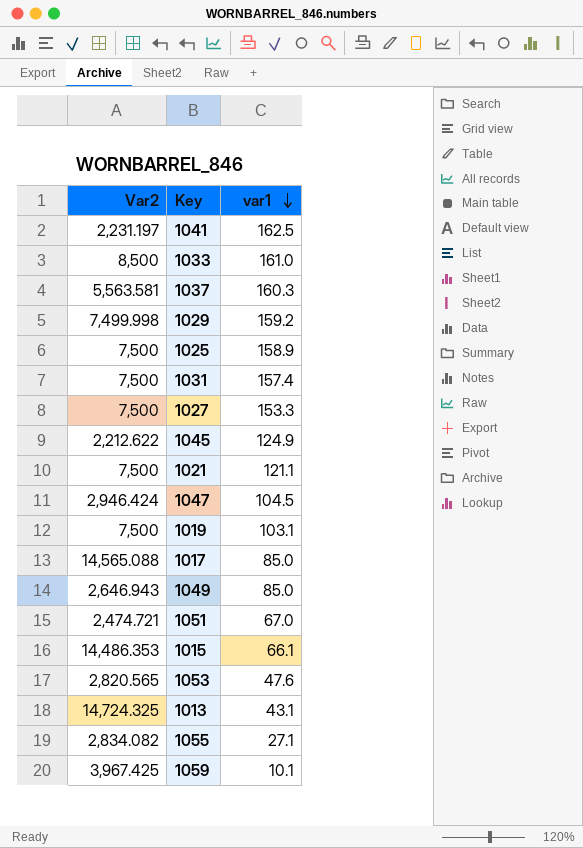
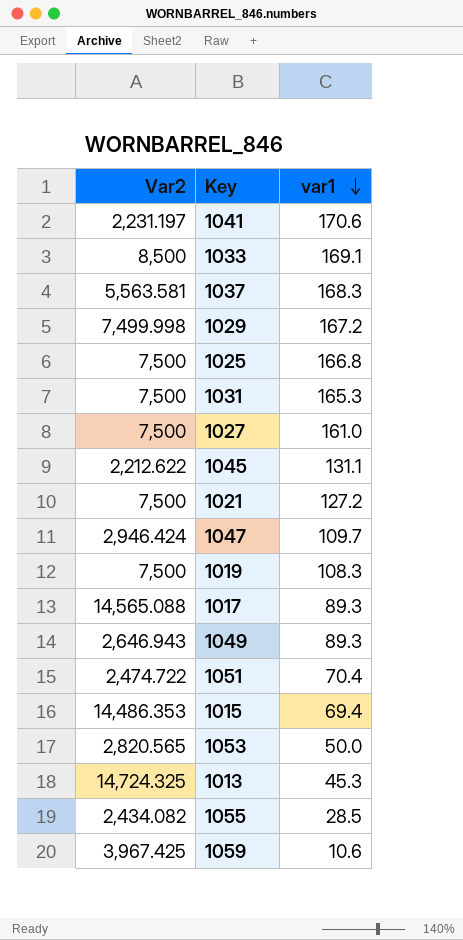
1041 | var1: 162.5 -> 170.6
1033 | var1: 161.0 -> 169.1
1037 | var1: 160.3 -> 168.3
1029 | var1: 159.2 -> 167.2
1025 | var1: 158.9 -> 166.8
1031 | var1: 157.4 -> 165.3
1027 | var1: 153.3 -> 161.0
1045 | var1: 124.9 -> 131.1
1021 | var1: 121.1 -> 127.2
1047 | var1: 104.5 -> 109.7
1019 | var1: 103.1 -> 108.3
1017 | var1: 85.0 -> 89.3
1049 | var1: 85.0 -> 89.3
1051 | Var2: 2,474.721 -> 2,474.722
1051 | var1: 67.0 -> 70.4
1015 | var1: 66.1 -> 69.4
1053 | var1: 47.6 -> 50.0
1013 | var1: 43.1 -> 45.3
1055 | Var2: 2,834.082 -> 2,434.082
1055 | var1: 27.1 -> 28.5
1059 | var1: 10.1 -> 10.6

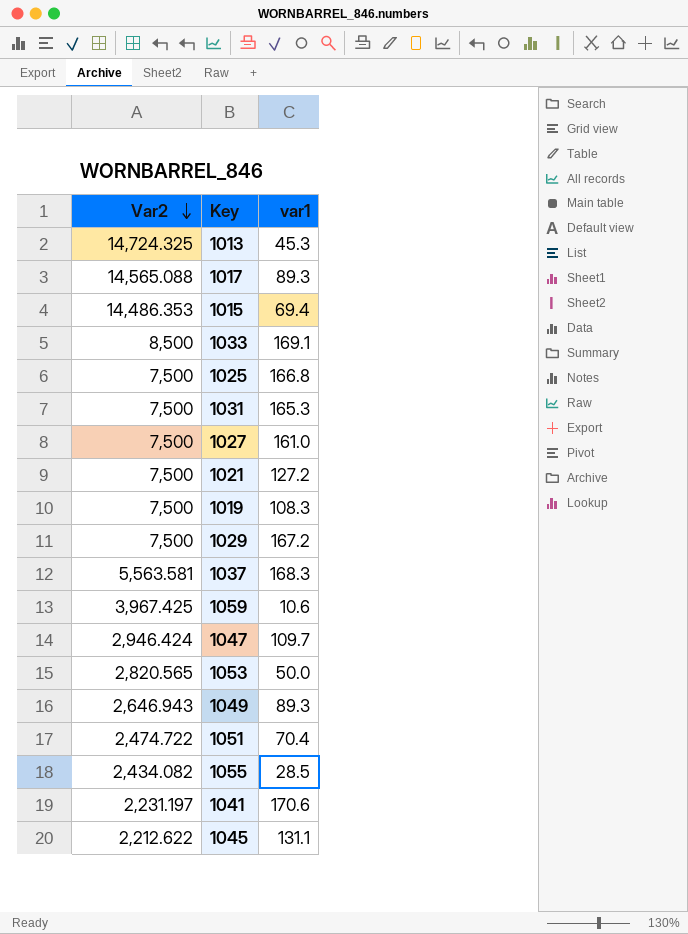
row order: var1 descending -> Var2 descending
1029 | Var2: 7,499.998 -> 7,500

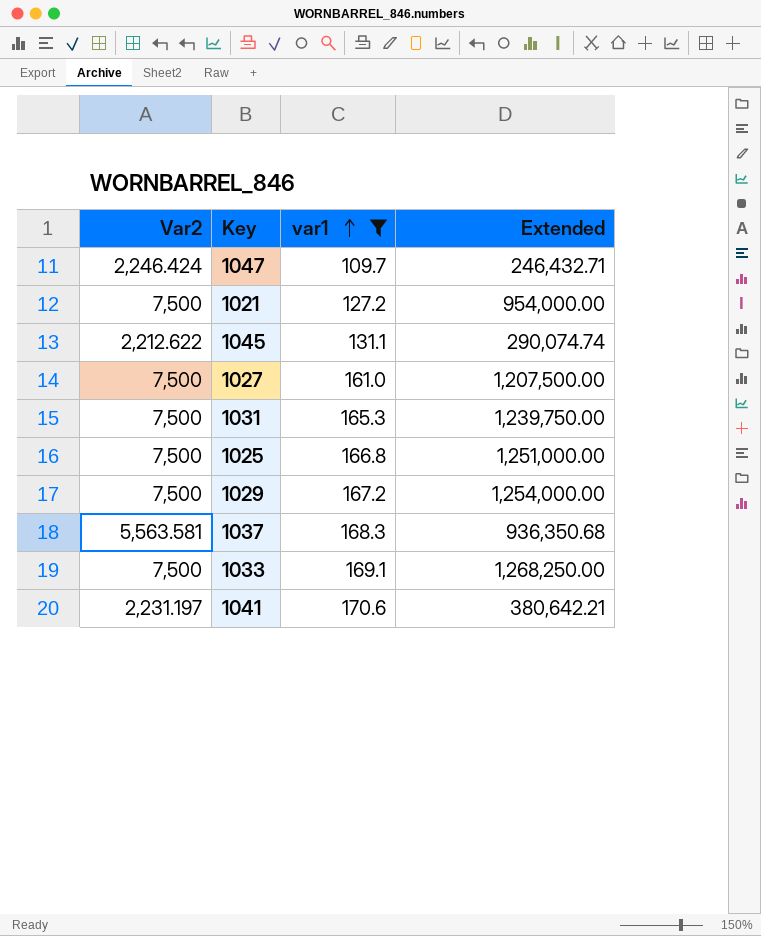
filter: none -> var1 >= 109.7
row order: Var2 descending -> var1 ascending
column Extended | formula: none -> [Var2] * [var1]
1047 | Var2: 2,946.424 -> 2,246.424
1033 | Var2: 8,500 -> 7,500

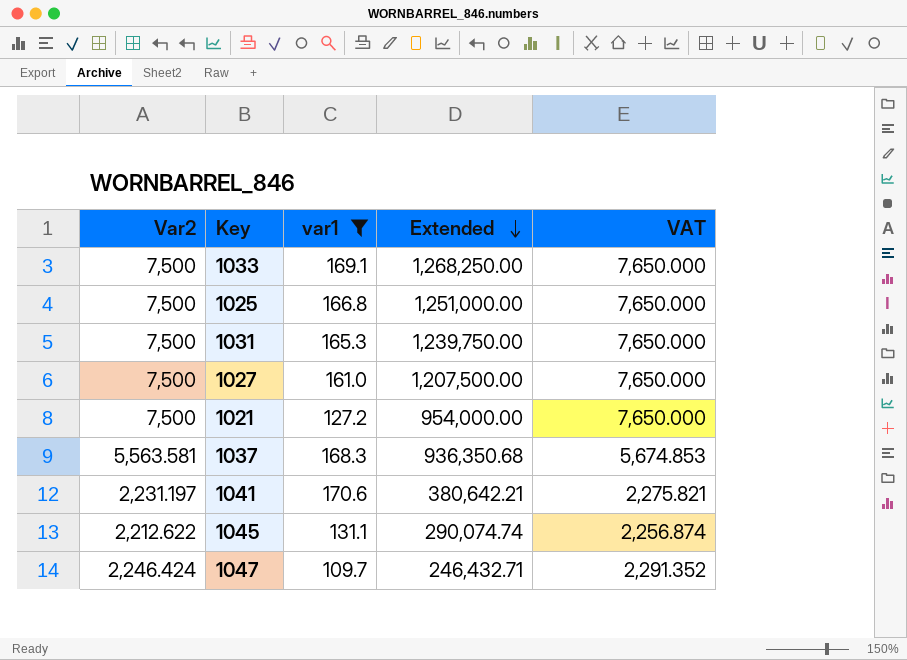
row order: var1 ascending -> Extended descending
column VAT | formula: none -> [Var2] * 1.02
row 1029: 7,500 | 167.2 | 1,254,000.00 -> none

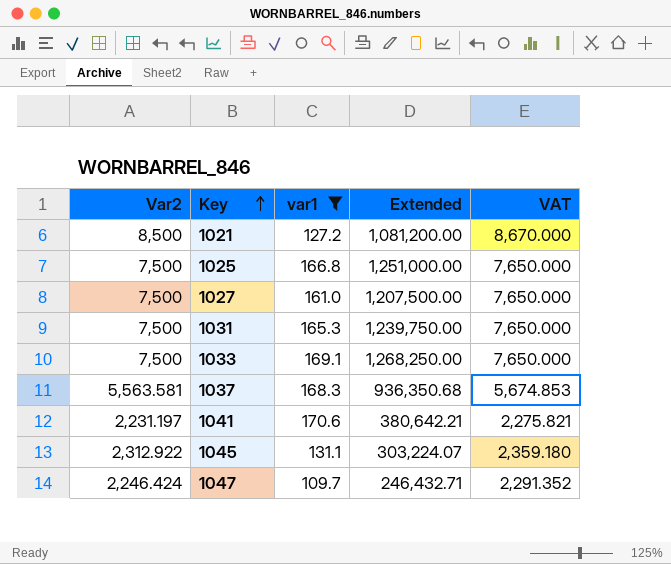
row order: Extended descending -> Key ascending
1021 | Var2: 7,500 -> 8,500
1021 | Extended: 954,000.00 -> 1,081,200.00
1021 | VAT: 7,650.000 -> 8,670.000
1045 | Var2: 2,212.622 -> 2,312.922
1045 | Extended: 290,074.74 -> 303,224.07
1045 | VAT: 2,256.874 -> 2,359.180

